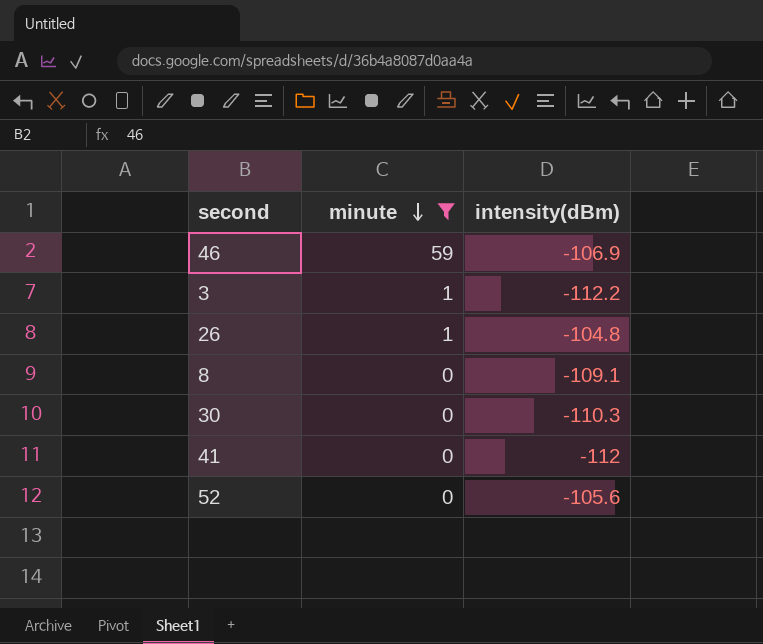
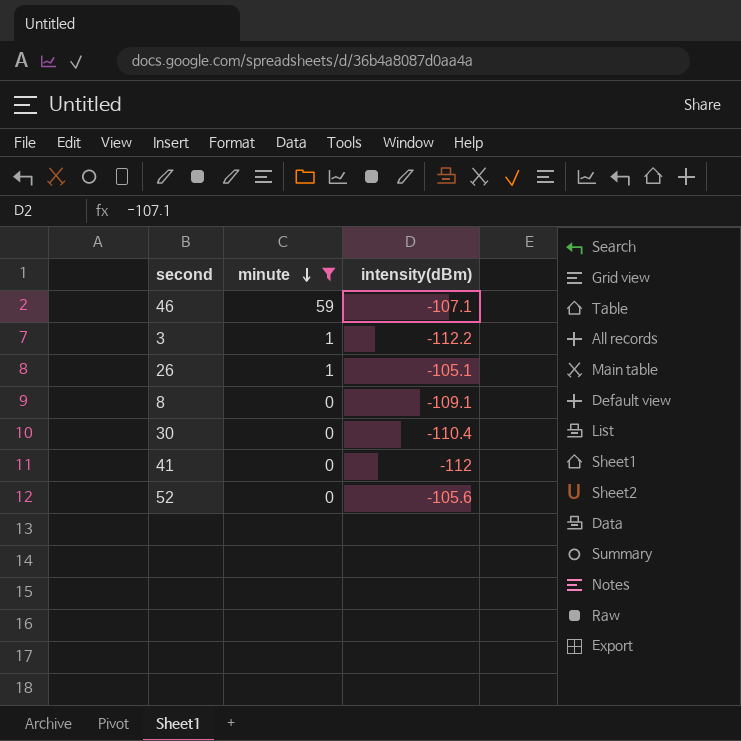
46 | intensity(dBm): -106.9 -> -107.1
26 | intensity(dBm): -104.8 -> -105.1
30 | intensity(dBm): -110.3 -> -110.4

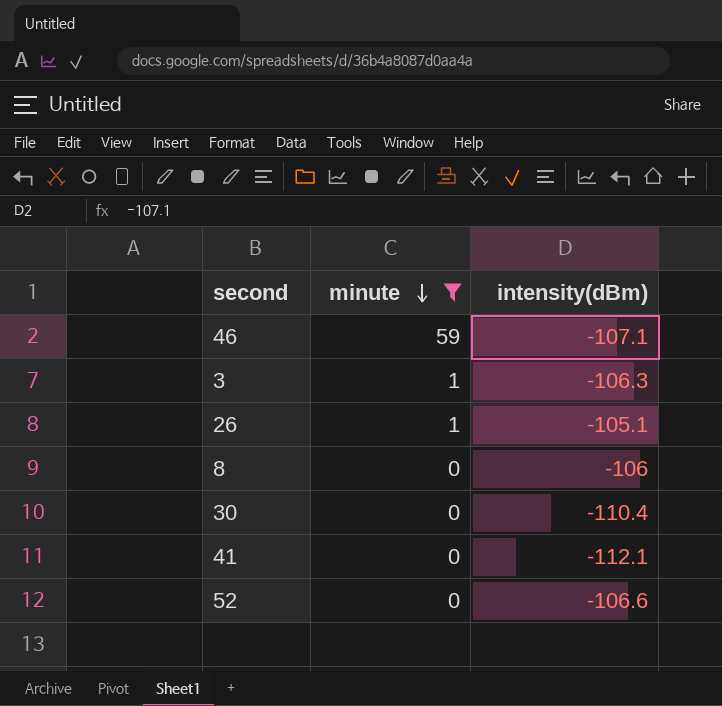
3 | intensity(dBm): -112.2 -> -106.3
8 | intensity(dBm): -109.1 -> -106
41 | intensity(dBm): -112 -> -112.1
52 | intensity(dBm): -105.6 -> -106.6

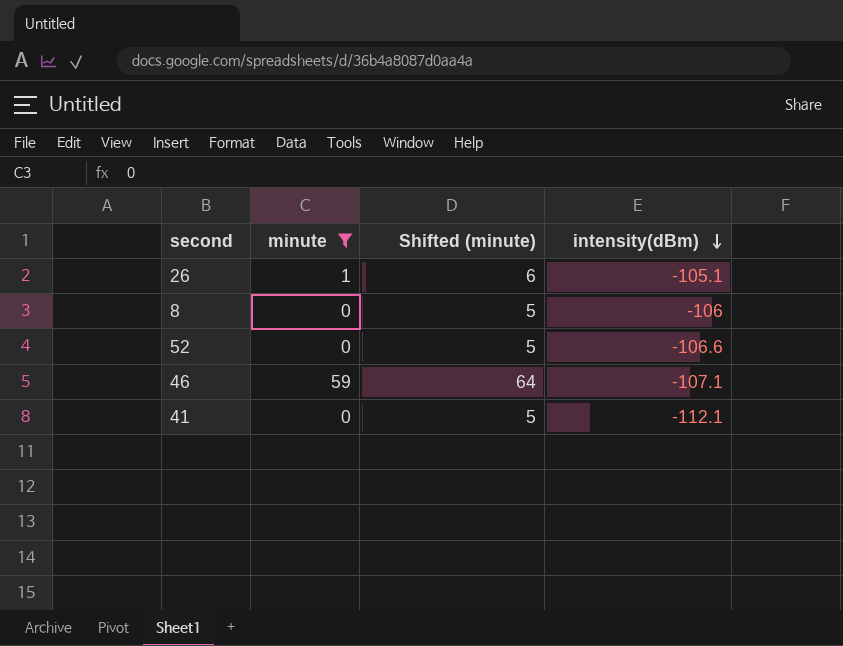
row order: minute descending -> intensity(dBm) descending
column Shifted (minute) | formula: none -> [minute] + 5
row 3: 1 | -106.3 -> none
row 30: 0 | -110.4 -> none

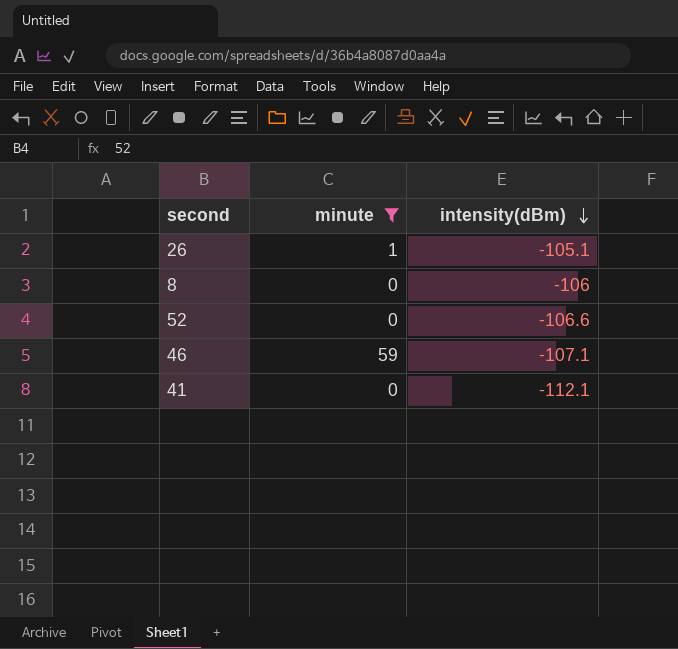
column Shifted (minute) | formula: [minute] + 5 -> none

